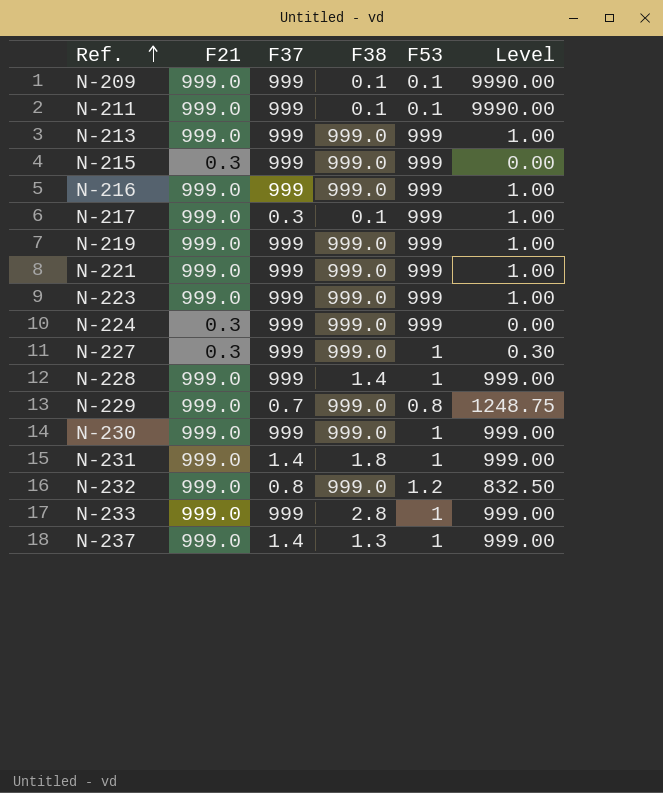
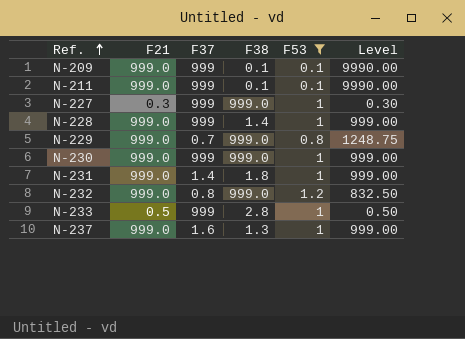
filter: none -> F53 != 999
N-233 | F21: 999.0 -> 0.5
N-233 | Level: 999.00 -> 0.50
N-237 | F37: 1.4 -> 1.6

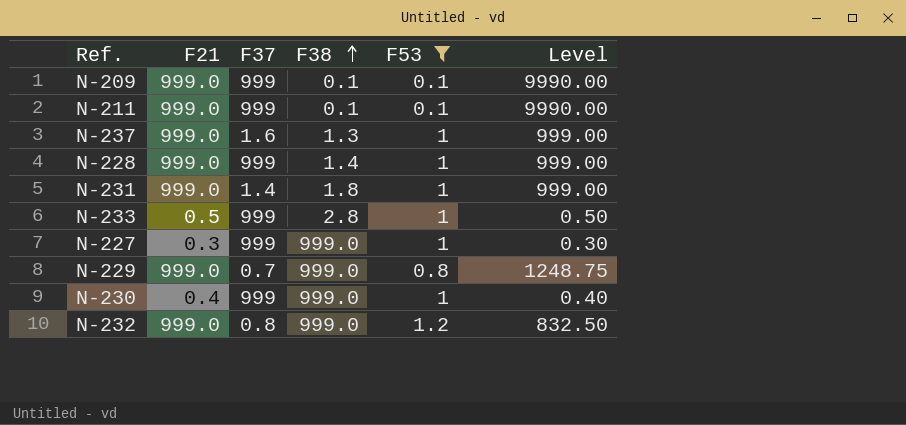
row order: Ref. ascending -> F38 ascending
N-230 | F21: 999.0 -> 0.4
N-230 | Level: 999.00 -> 0.40

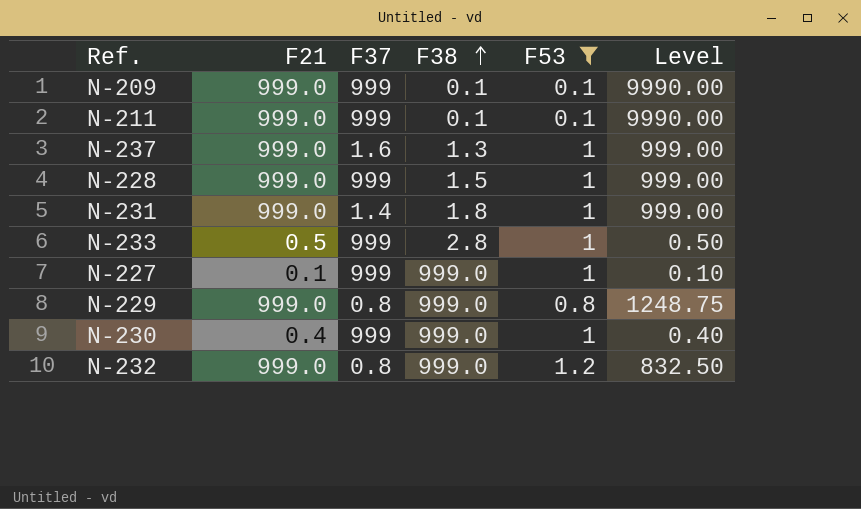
N-228 | F38: 1.4 -> 1.5
N-227 | F21: 0.3 -> 0.1
N-227 | Level: 0.30 -> 0.10
N-229 | F37: 0.7 -> 0.8

